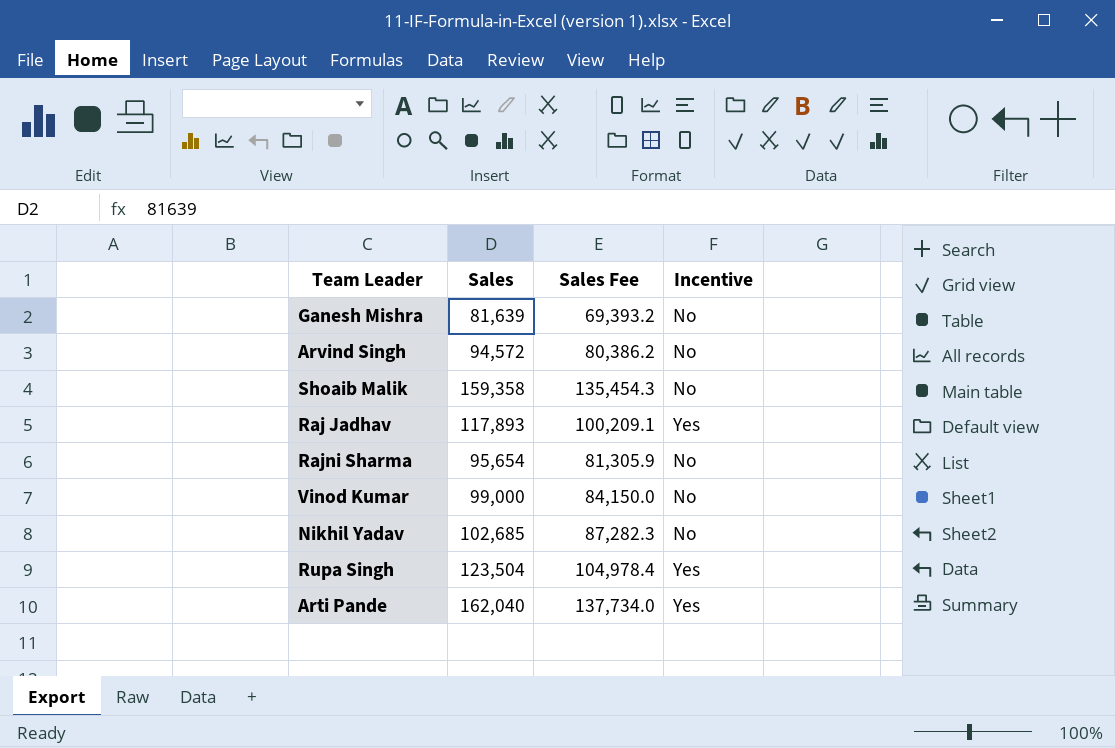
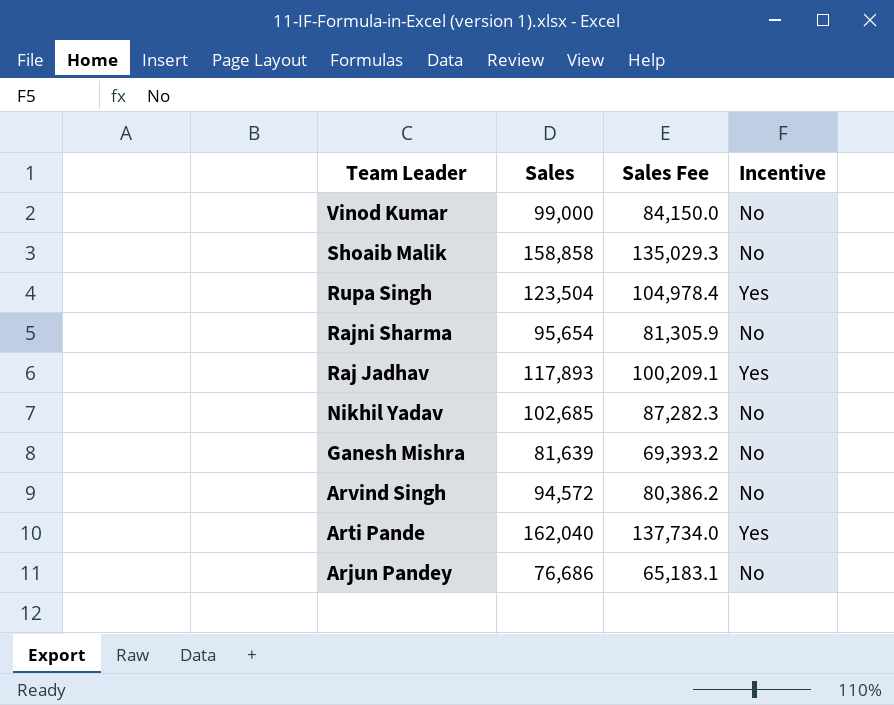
row order: none -> Team Leader descending
Shoaib Malik | Sales: 159,358 -> 158,858
Shoaib Malik | Sales Fee: 135,454.3 -> 135,029.3
row Arjun Pandey: none -> 76,686 | 65,183.1 | No

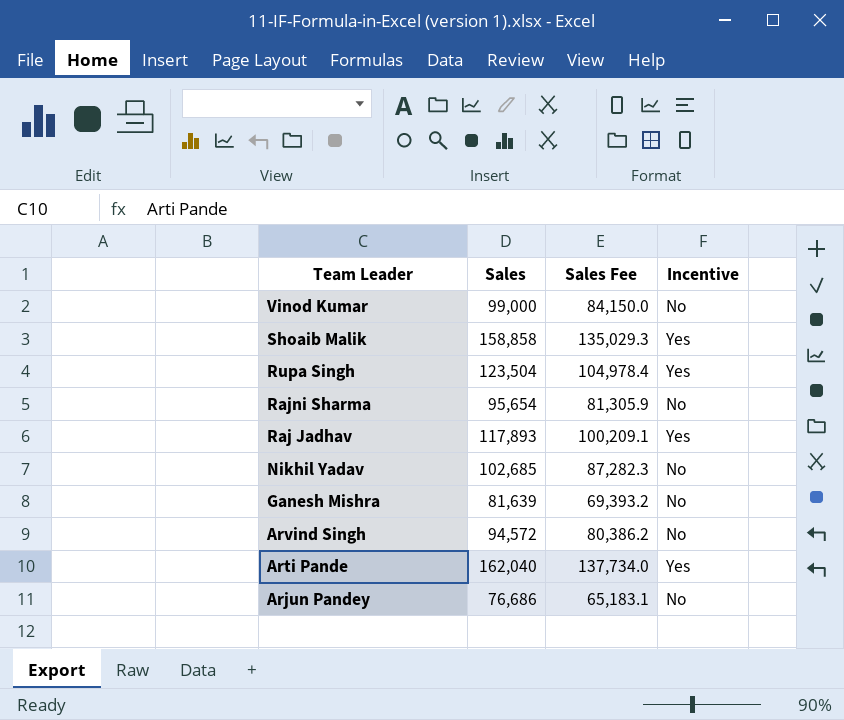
Shoaib Malik | Incentive: No -> Yes

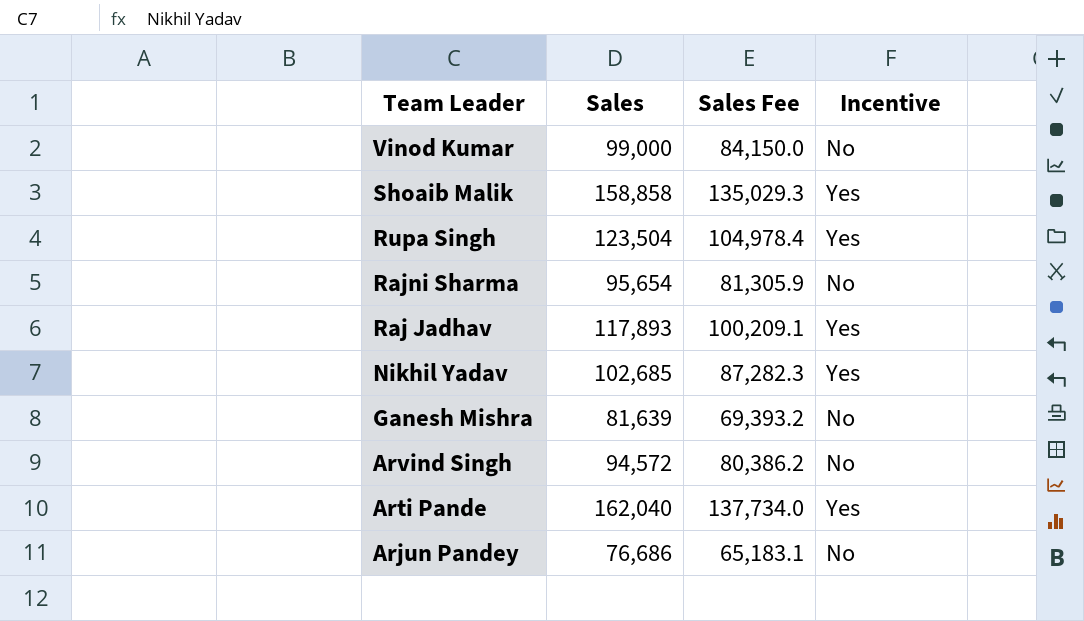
Nikhil Yadav | Incentive: No -> Yes

